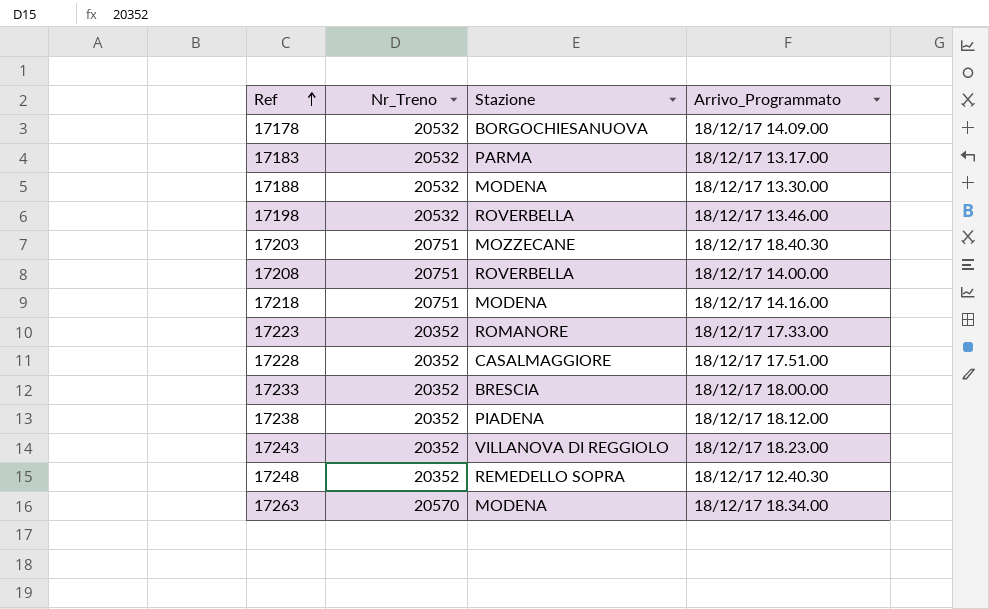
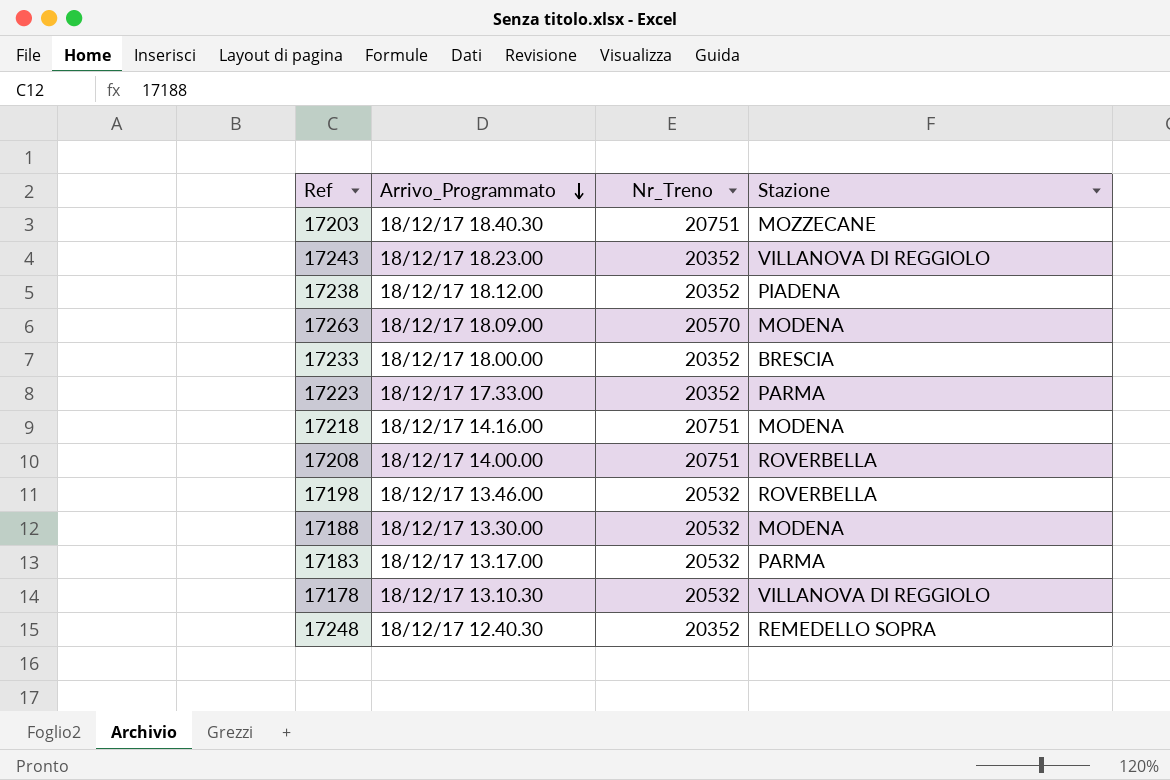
row order: Ref ascending -> Arrivo_Programmato descending
column Arrivo_Programmato | position: 4 -> 2
row 17228: 20352 | CASALMAGGIORE | 18/12/17 17.51.00 -> none
17263 | Arrivo_Programmato: 18/12/17 18.34.00 -> 18/12/17 18.09.00
17223 | Stazione: ROMANORE -> PARMA
17178 | Arrivo_Programmato: 18/12/17 14.09.00 -> 18/12/17 13.10.30
17178 | Stazione: BORGOCHIESANUOVA -> VILLANOVA DI REGGIOLO

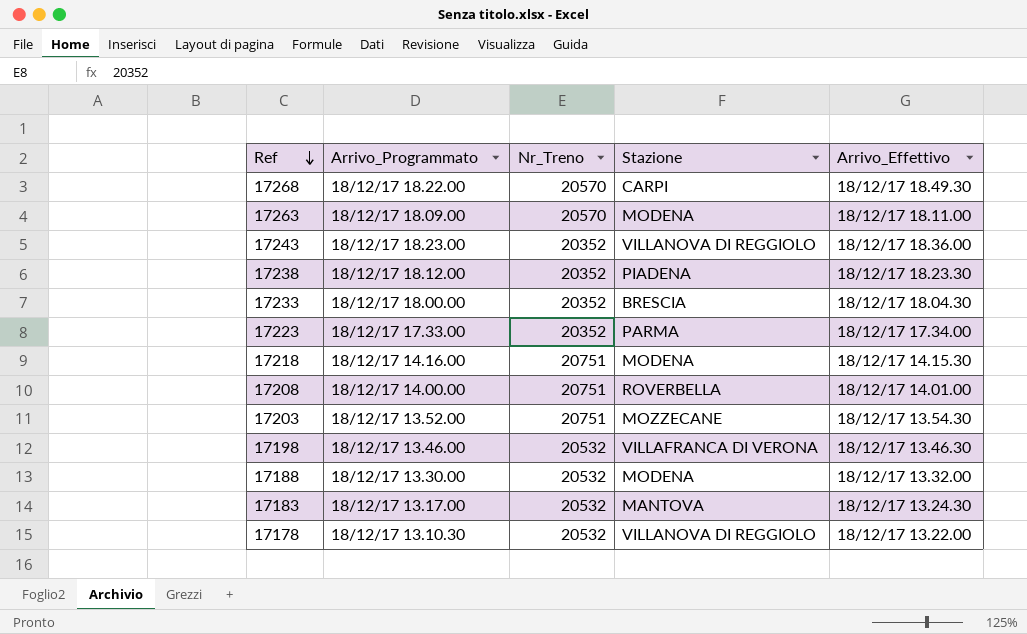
row order: Arrivo_Programmato descending -> Ref descending
column Arrivo_Effettivo | position: none -> 5
row 17248: 18/12/17 12.40.30 | 20352 | REMEDELLO SOPRA -> none
row 17268: none -> 18/12/17 18.22.00 | 20570 | CARPI | 18/12/17 18.49.30
17203 | Arrivo_Programmato: 18/12/17 18.40.30 -> 18/12/17 13.52.00
17198 | Stazione: ROVERBELLA -> VILLAFRANCA DI VERONA
17183 | Stazione: PARMA -> MANTOVA

